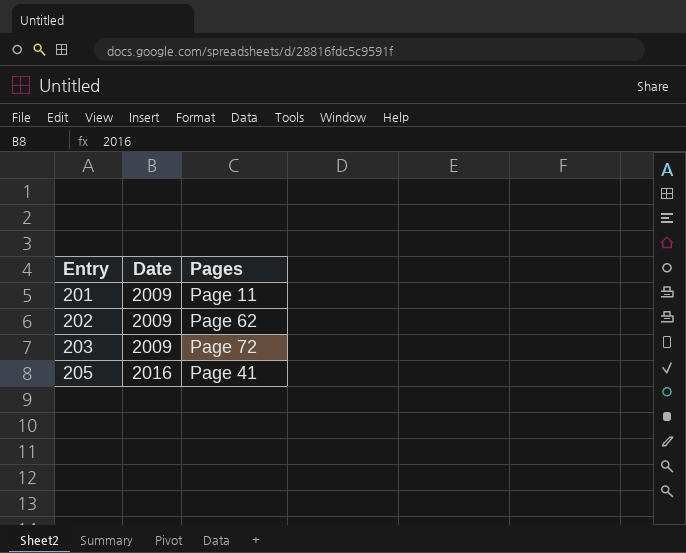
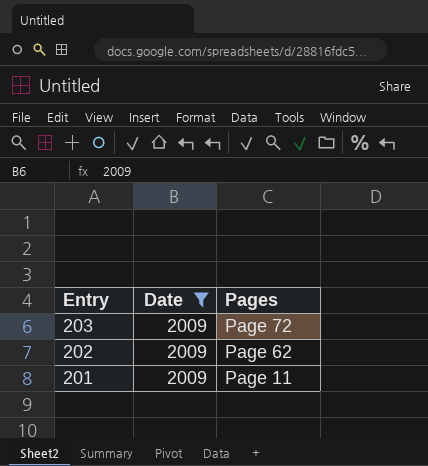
filter: none -> Date = 2009
row order: Entry ascending -> Entry descending

